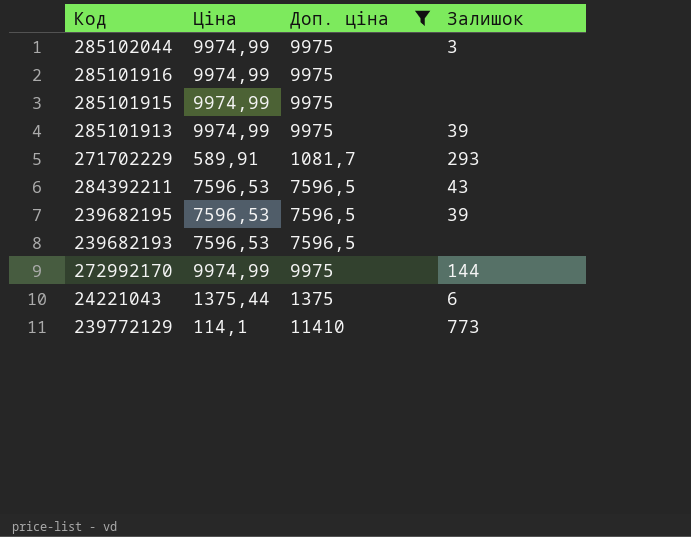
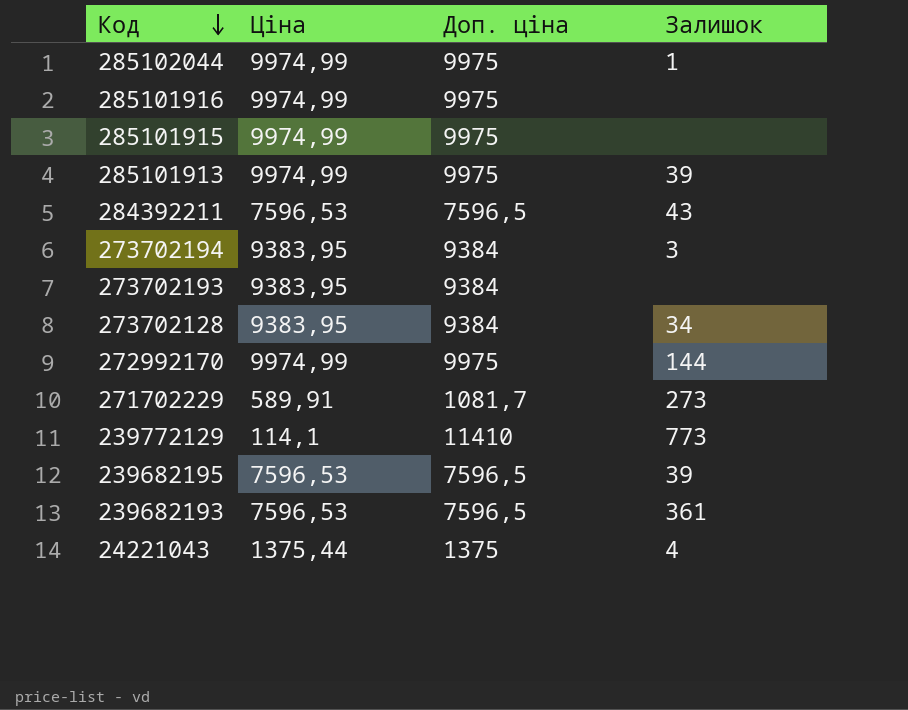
filter: Доп. ціна != 9384 -> none
row order: none -> Код descending
285102044 | Залишок: 3 -> 1
271702229 | Залишок: 293 -> 273
239682193 | Залишок: none -> 361
24221043 | Залишок: 6 -> 4

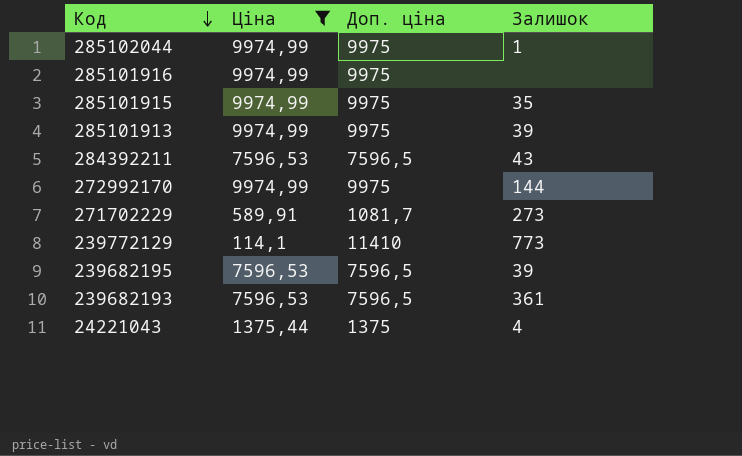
filter: none -> Ціна != 9383,95
285101915 | Залишок: none -> 35

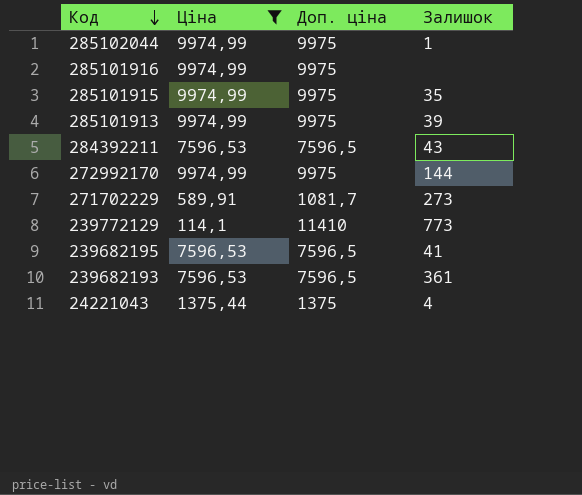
239682195 | Залишок: 39 -> 41

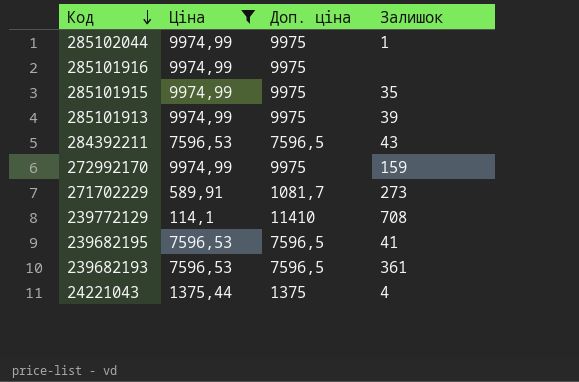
272992170 | Залишок: 144 -> 159
239772129 | Залишок: 773 -> 708

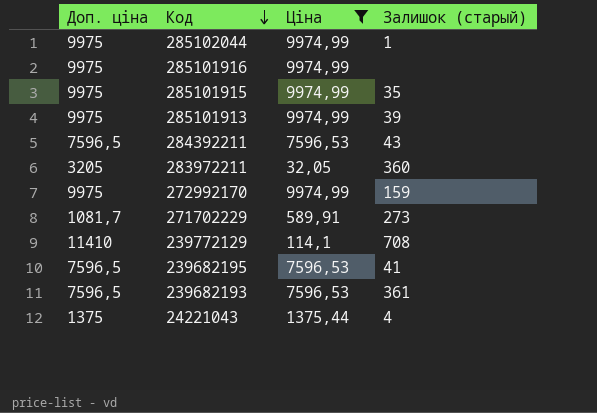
column Доп. ціна | position: 3 -> 1
column name: Залишок -> Залишок (старый)
row 283972211: none -> 3205 | 32,05 | 360

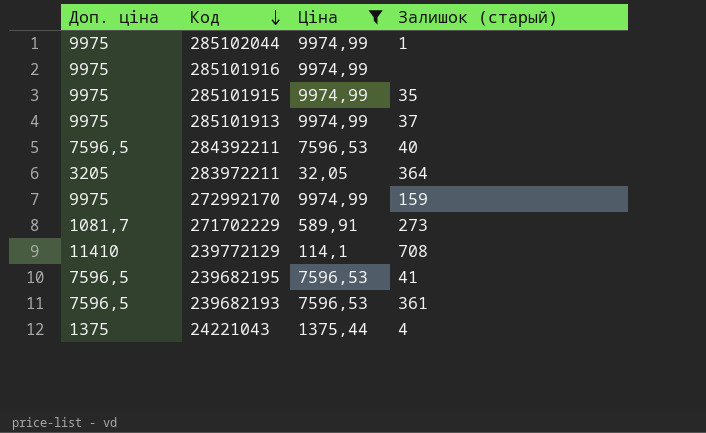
285101913 | Залишок (старый): 39 -> 37
284392211 | Залишок (старый): 43 -> 40
283972211 | Залишок (старый): 360 -> 364

